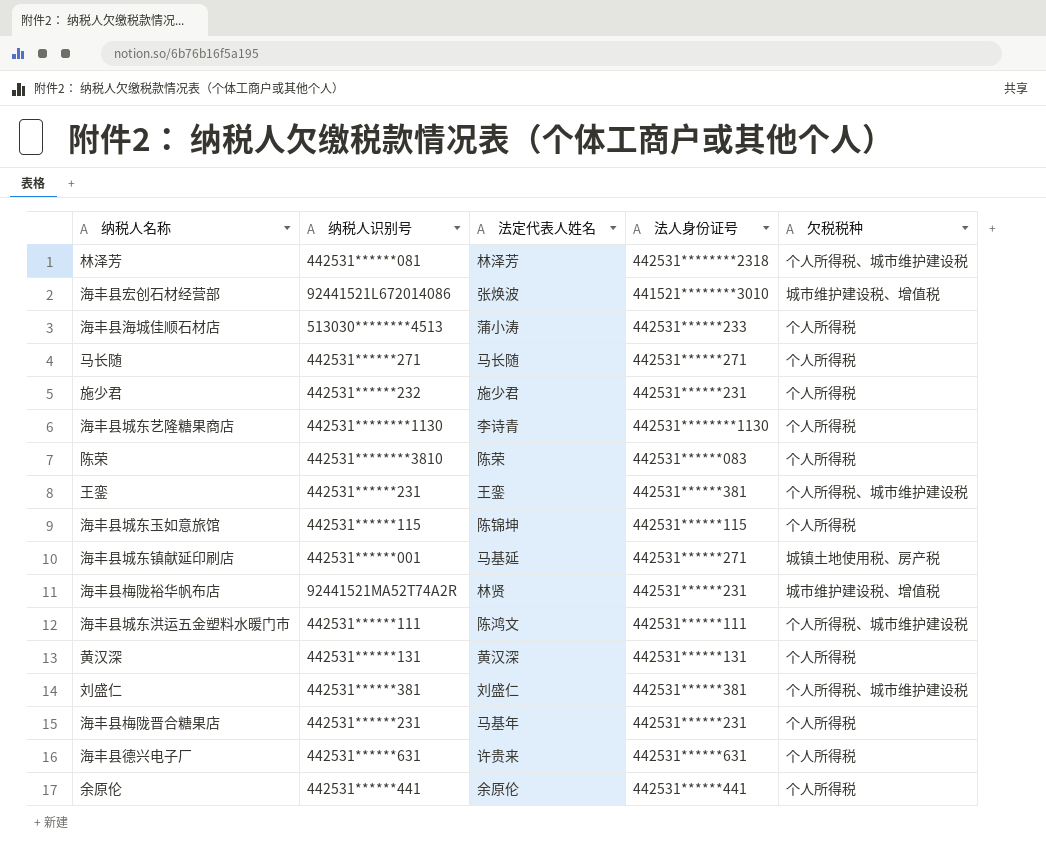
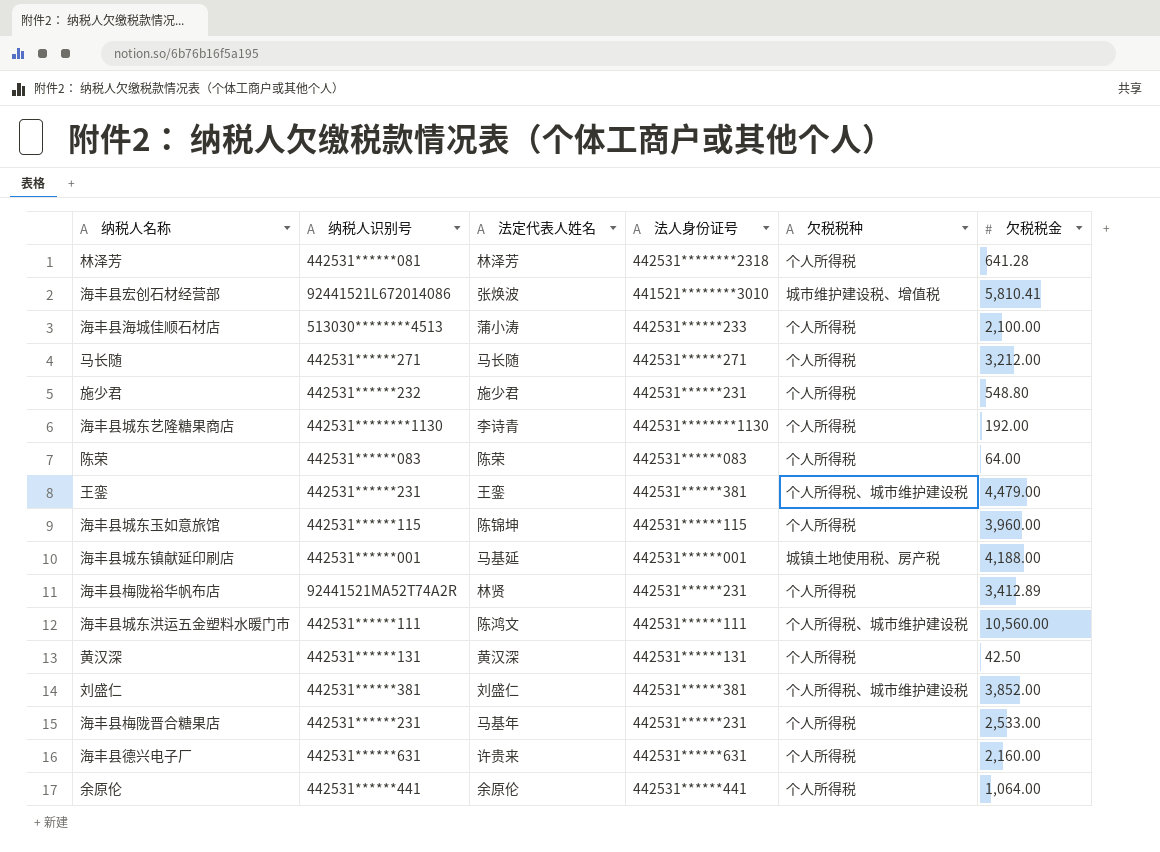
column 欠税税金 | position: none -> 6
林泽芳 | 欠税税种: 个人所得税、城市维护建设税 -> 个人所得税
陈荣 | 纳税人识别号: 442531********3810 -> 442531******083
海丰县城东镇献延印刷店 | 法人身份证号: 442531******271 -> 442531******001
海丰县梅陇裕华帆布店 | 欠税税种: 城市维护建设税、增值税 -> 个人所得税

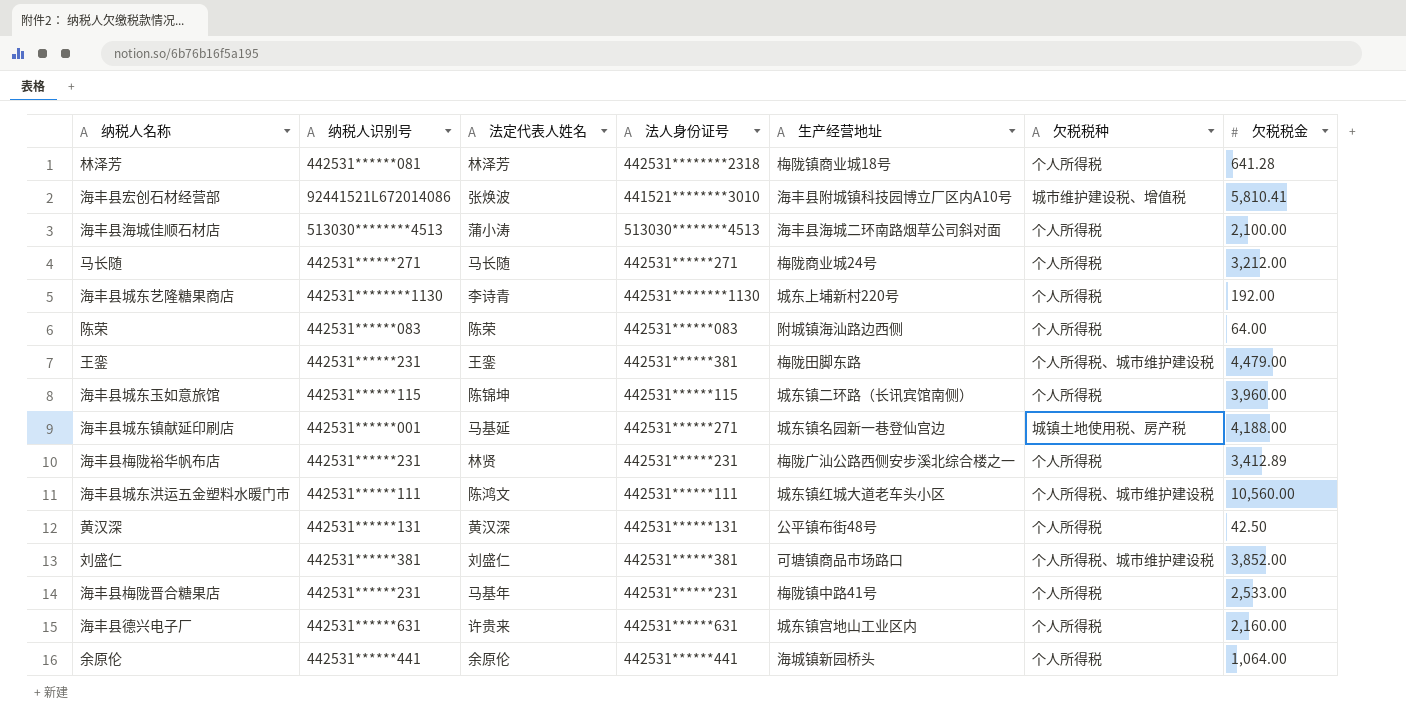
column 生产经营地址 | position: none -> 5
row 施少君: 442531******232 | 施少君 | 442531******231 | 个人所得税 | 548.80 -> none
海丰县海城佳顺石材店 | 法人身份证号: 442531******233 -> 513030********4513
海丰县城东镇献延印刷店 | 法人身份证号: 442531******001 -> 442531******271
海丰县梅陇裕华帆布店 | 纳税人识别号: 92441521MA52T74A2R -> 442531******231

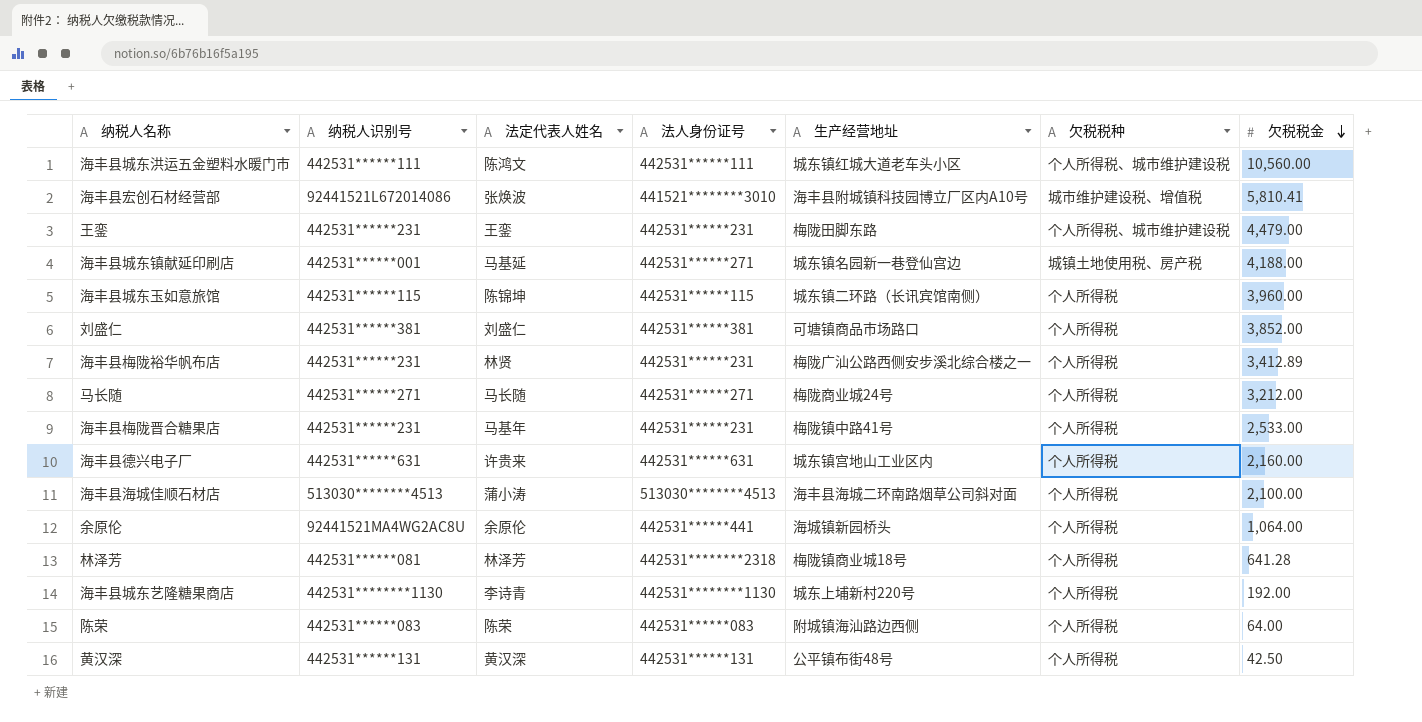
row order: none -> 欠税税金 descending
王銮 | 法人身份证号: 442531******381 -> 442531******231
刘盛仁 | 欠税税种: 个人所得税、城市维护建设税 -> 个人所得税
余原伦 | 纳税人识别号: 442531******441 -> 92441521MA4WG2AC8U

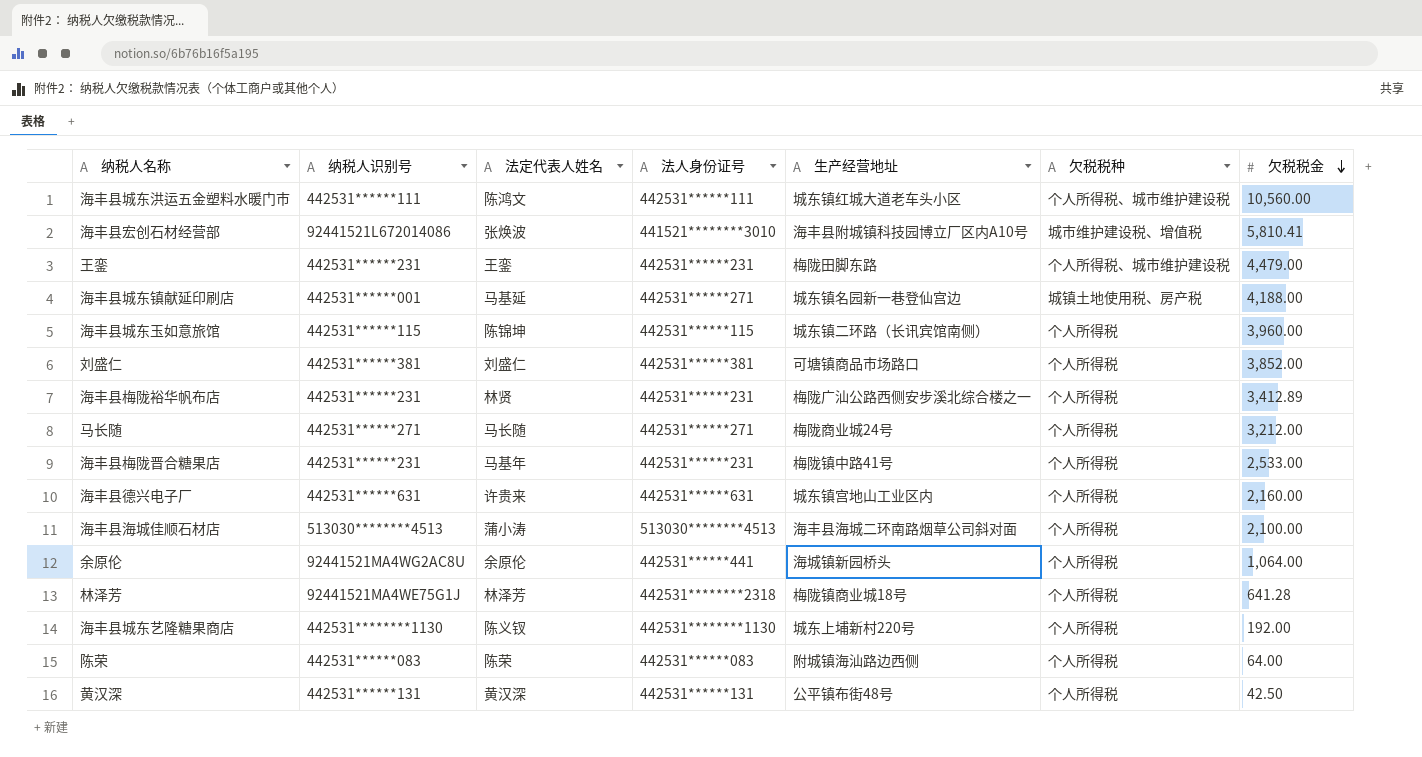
林泽芳 | 纳税人识别号: 442531******081 -> 92441521MA4WE75G1J
海丰县城东艺隆糖果商店 | 法定代表人姓名: 李诗青 -> 陈义钗

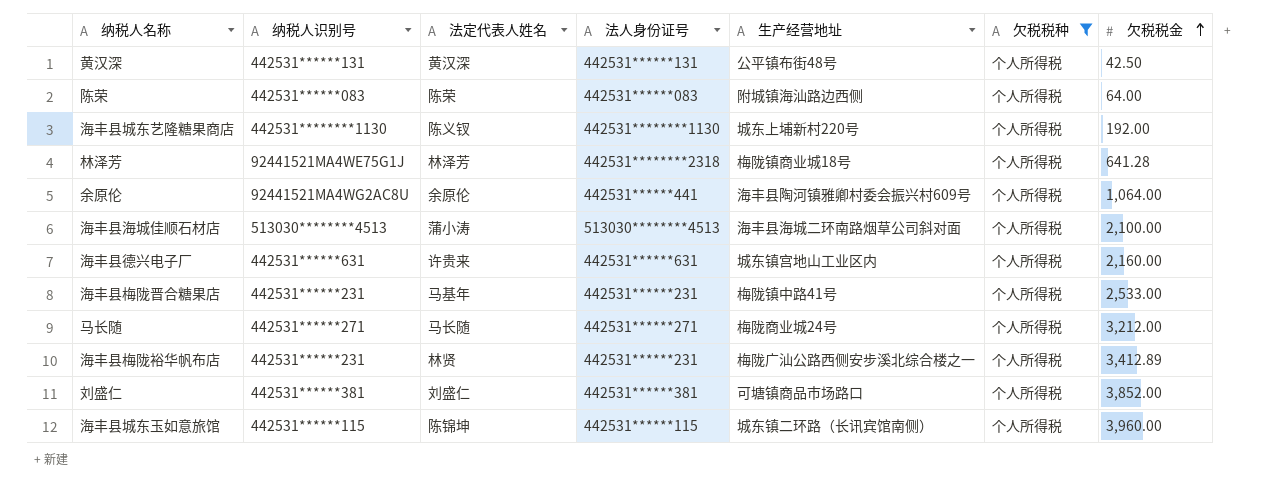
filter: none -> 欠税税种 = 个人所得税
row order: 欠税税金 descending -> 欠税税金 ascending
余原伦 | 生产经营地址: 海城镇新园桥头 -> 海丰县陶河镇雅卿村委会振兴村609号

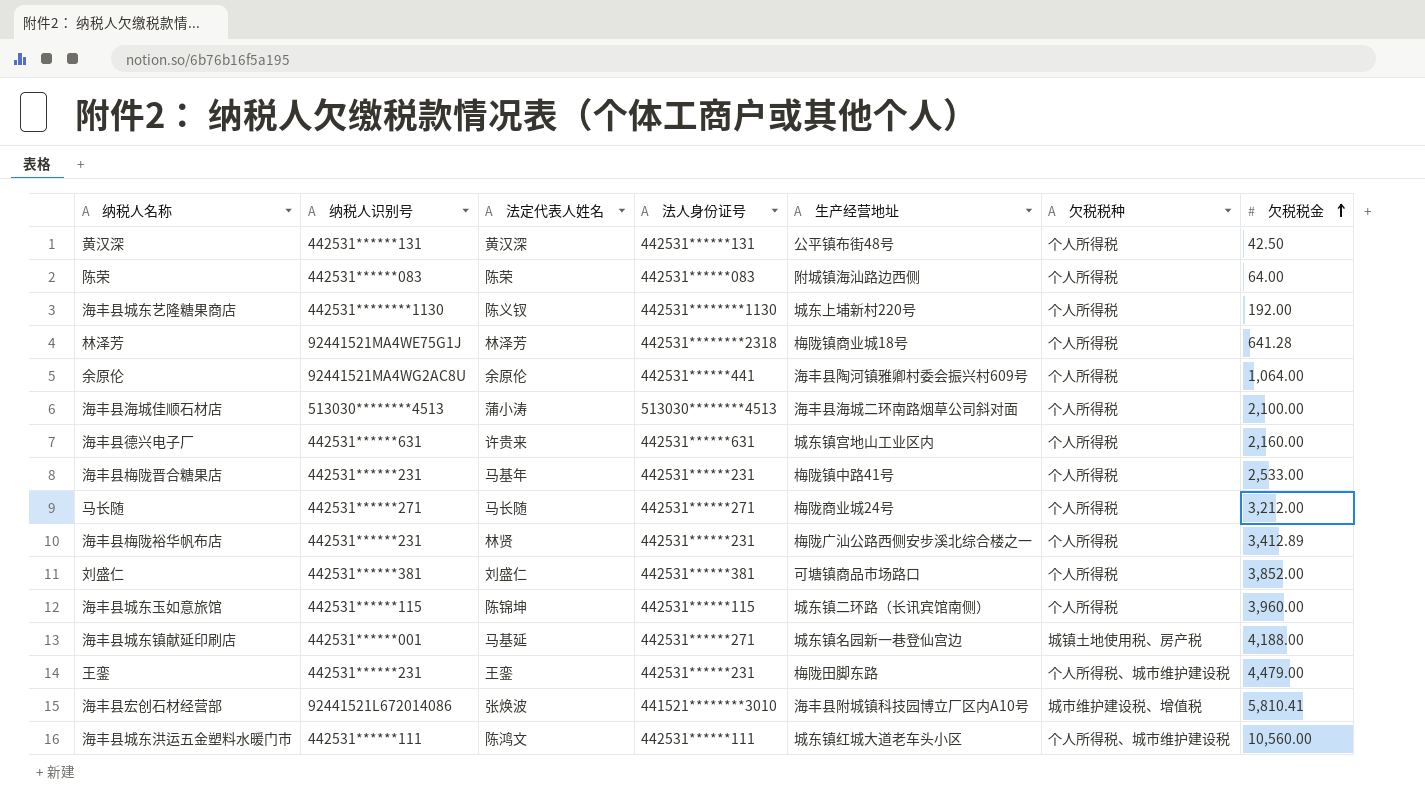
filter: 欠税税种 = 个人所得税 -> none

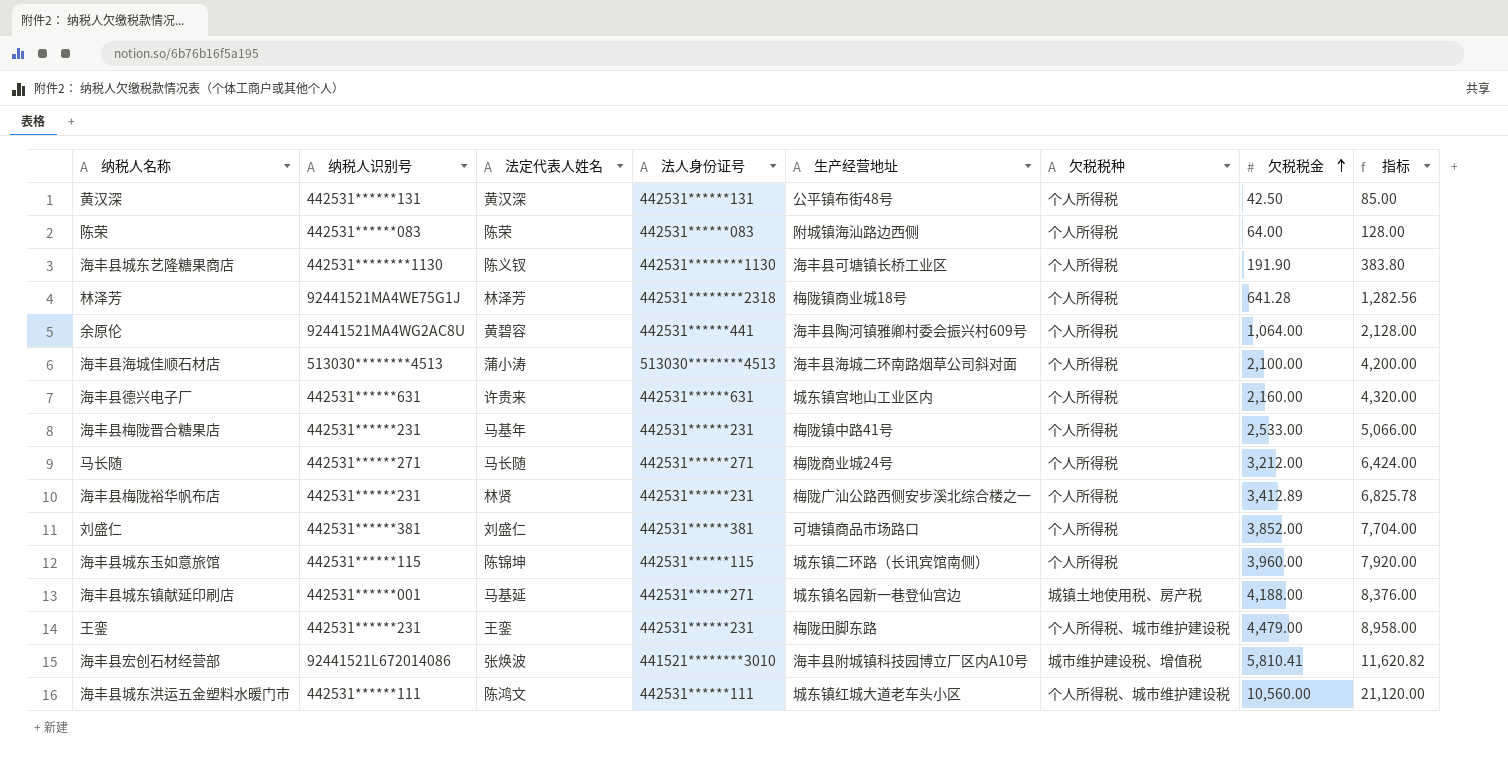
column 指标 | formula: none -> [欠税税金] * 2
海丰县城东艺隆糖果商店 | 生产经营地址: 城东上埔新村220号 -> 海丰县可塘镇长桥工业区
海丰县城东艺隆糖果商店 | 欠税税金: 192.00 -> 191.90
余原伦 | 法定代表人姓名: 余原伦 -> 黄碧容

